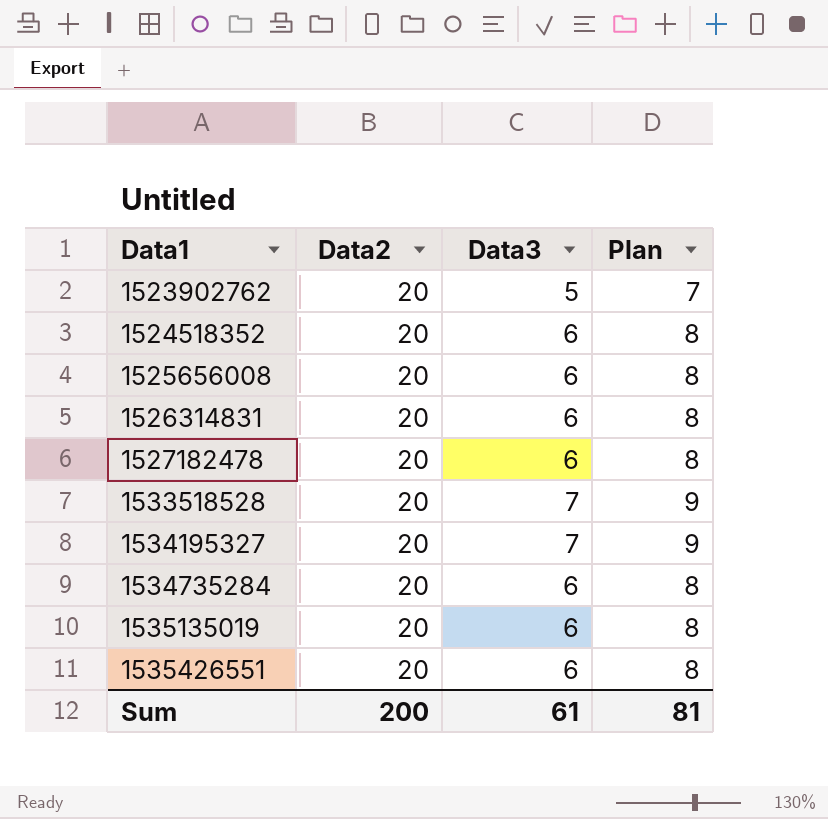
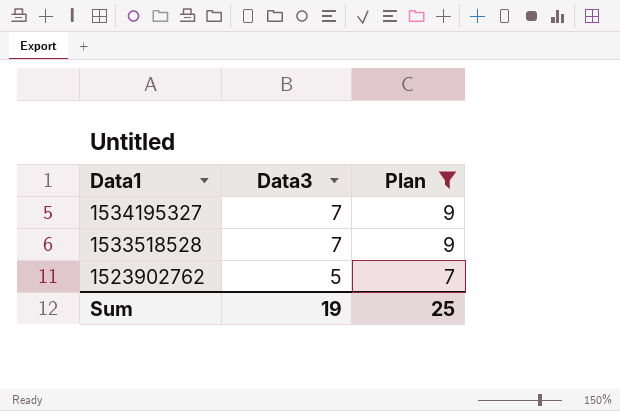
filter: none -> Plan != 8
row order: Data1 ascending -> Data1 descending
column Data2 | position: 2 -> none
Sum | Data3: 61 -> 19
Sum | Plan: 81 -> 25

